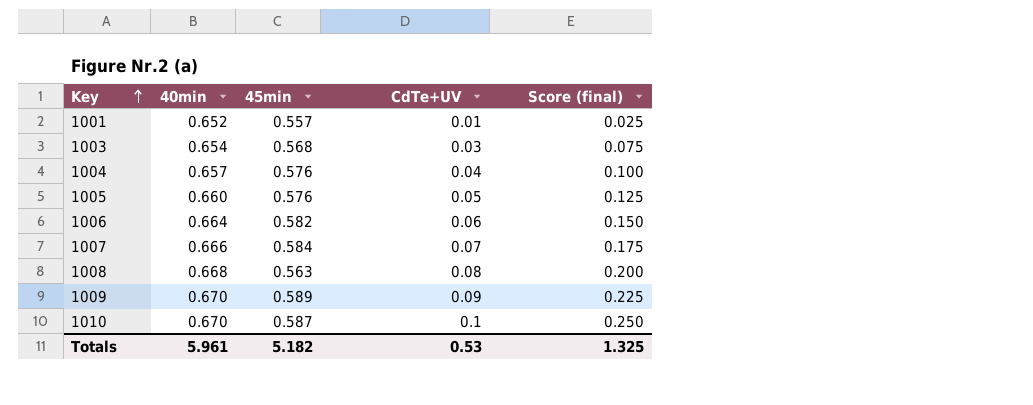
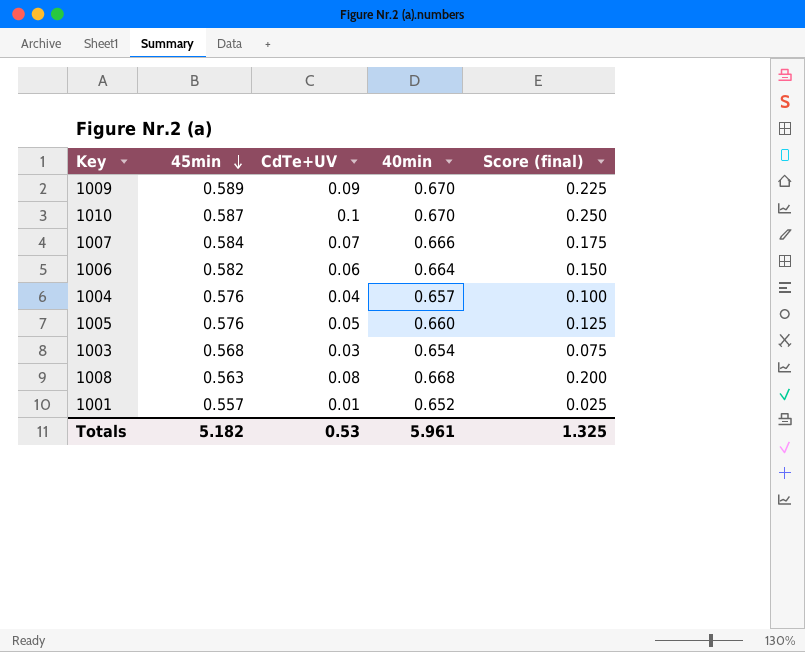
row order: Key ascending -> 45min descending
column 40min | position: 2 -> 4

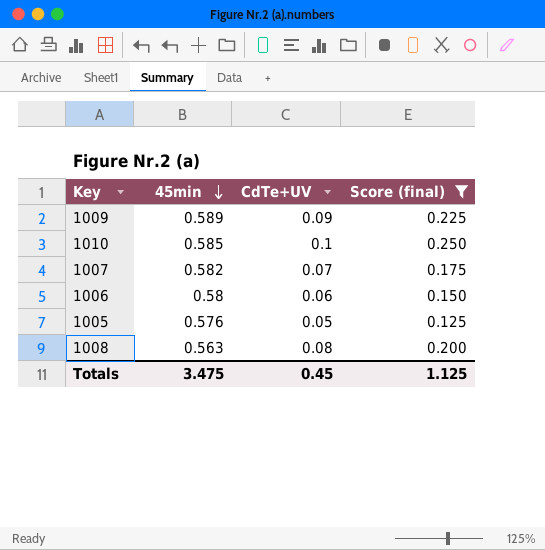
filter: none -> Score (final) >= 0.125
column 40min | position: 4 -> none
1010 | 45min: 0.587 -> 0.585
1007 | 45min: 0.584 -> 0.582
1006 | 45min: 0.582 -> 0.58
Totals | 45min: 5.182 -> 3.475
Totals | CdTe+UV: 0.53 -> 0.45
Totals | Score (final): 1.325 -> 1.125

